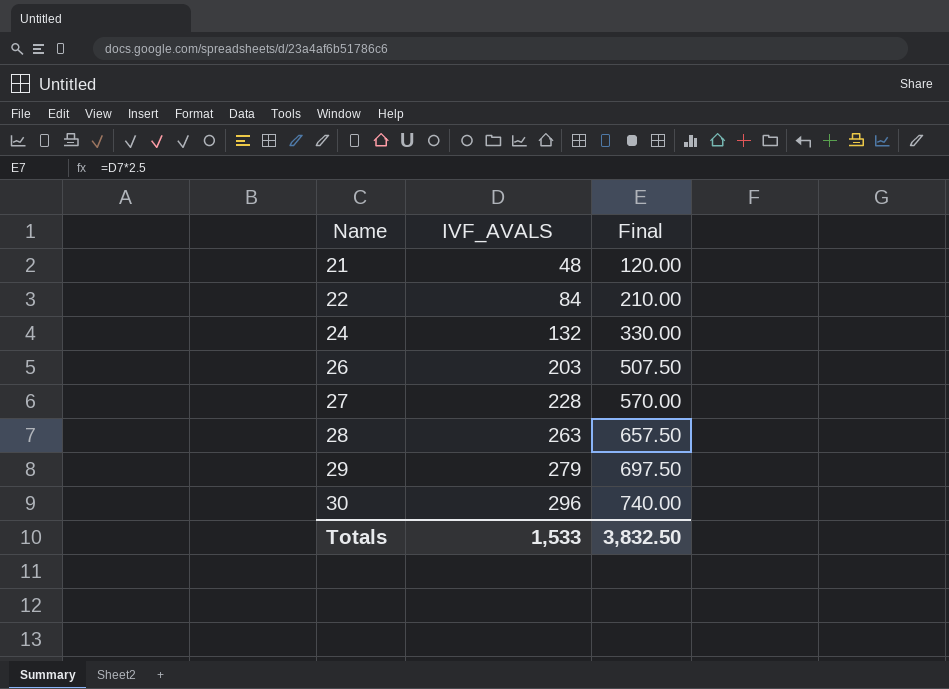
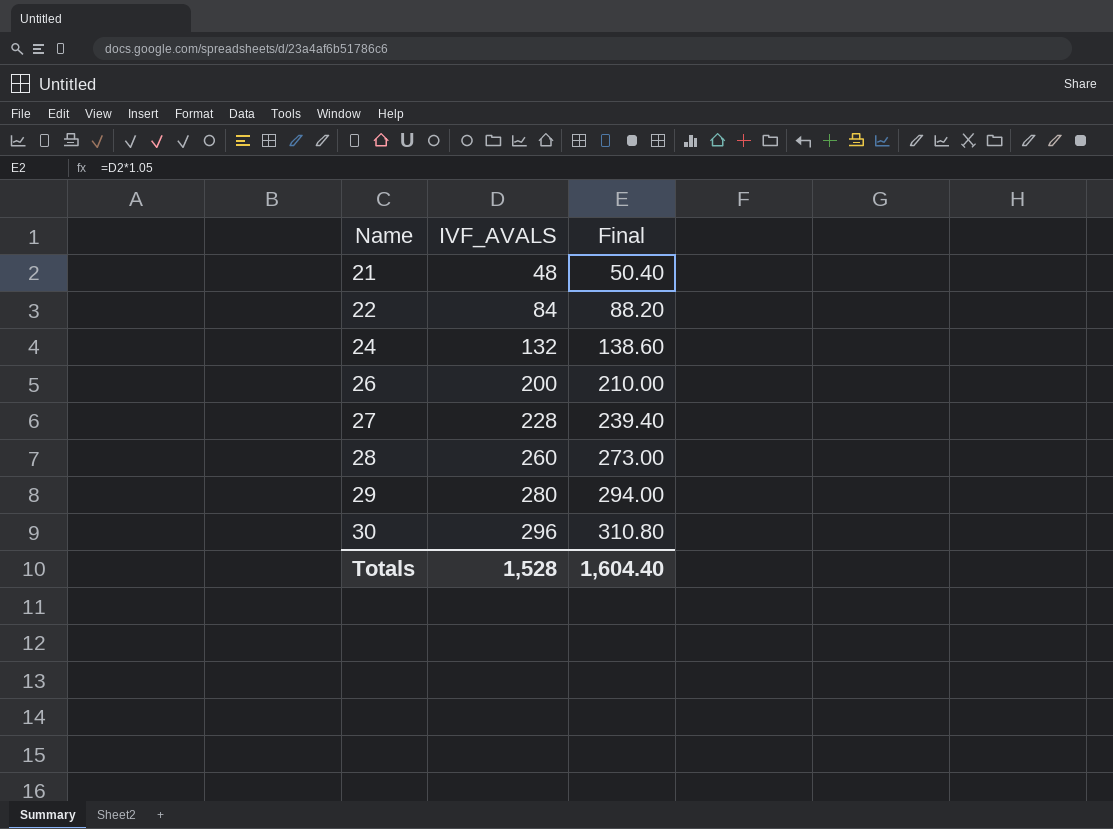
column Final | formula: [IVF_AVALS] * 2.5 -> [IVF_AVALS] * 1.05
26 | IVF_AVALS: 203 -> 200
28 | IVF_AVALS: 263 -> 260
29 | IVF_AVALS: 279 -> 280
Totals | IVF_AVALS: 1,533 -> 1,528
Totals | Final: 3,832.50 -> 1,604.40

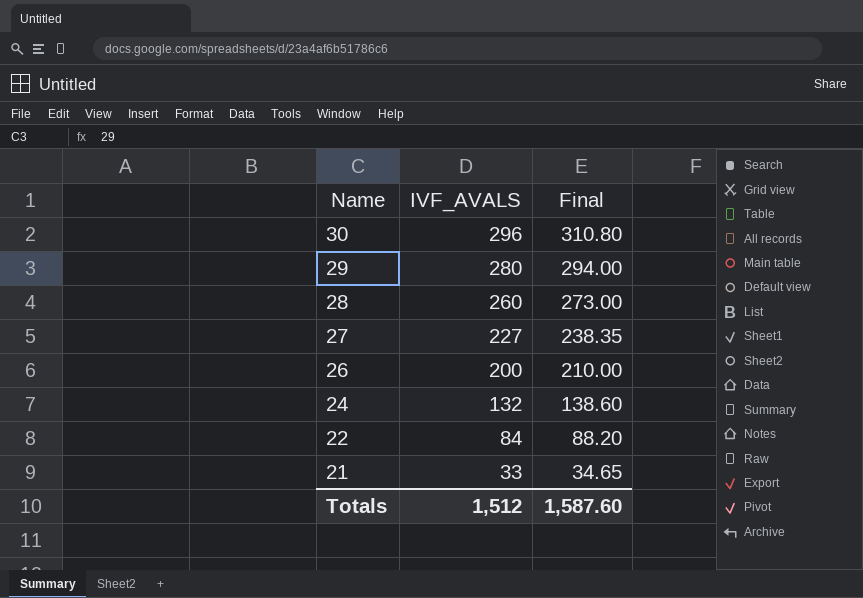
row order: Name ascending -> Name descending
27 | IVF_AVALS: 228 -> 227
27 | Final: 239.40 -> 238.35
21 | IVF_AVALS: 48 -> 33
21 | Final: 50.40 -> 34.65
Totals | IVF_AVALS: 1,528 -> 1,512
Totals | Final: 1,604.40 -> 1,587.60

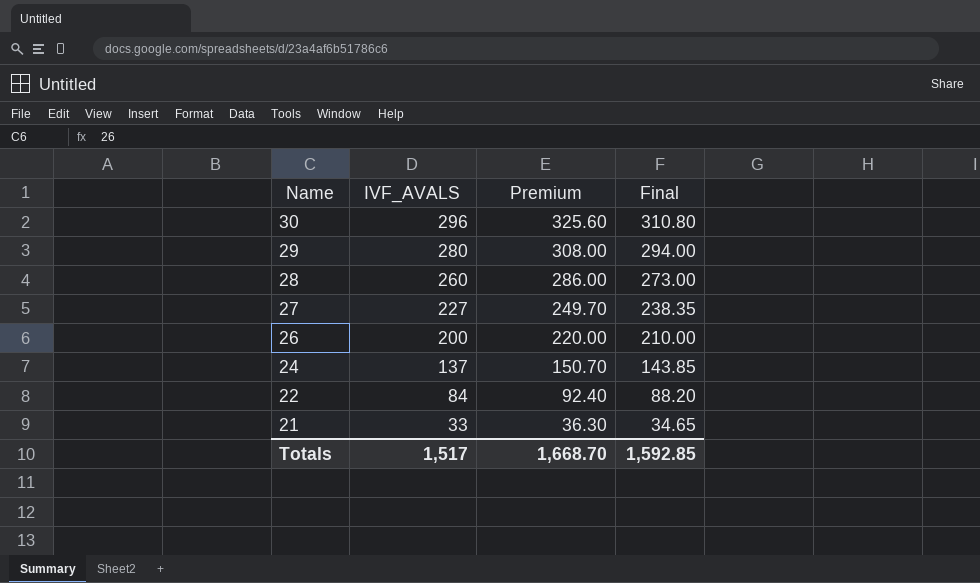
column Premium | formula: none -> [IVF_AVALS] * 1.1
24 | IVF_AVALS: 132 -> 137
24 | Final: 138.60 -> 143.85
Totals | IVF_AVALS: 1,512 -> 1,517
Totals | Final: 1,587.60 -> 1,592.85

